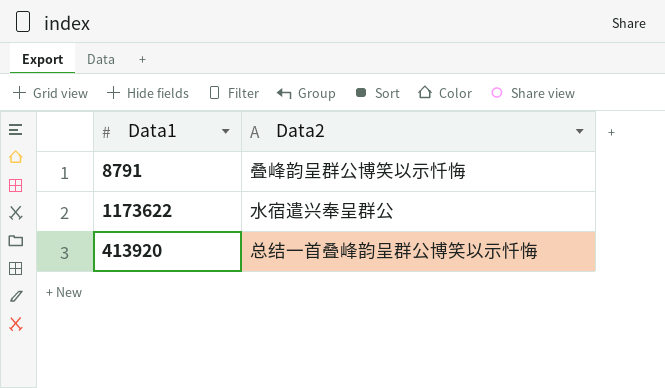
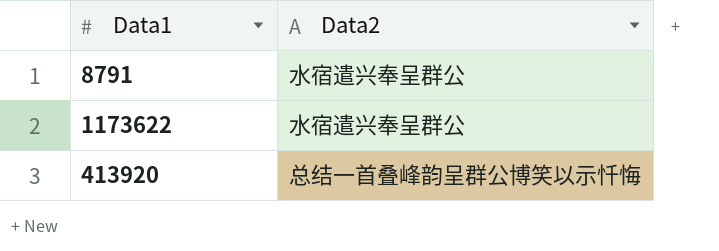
8791 | Data2: 叠峰韵呈群公博笑以示忏悔 -> 水宿遣兴奉呈群公

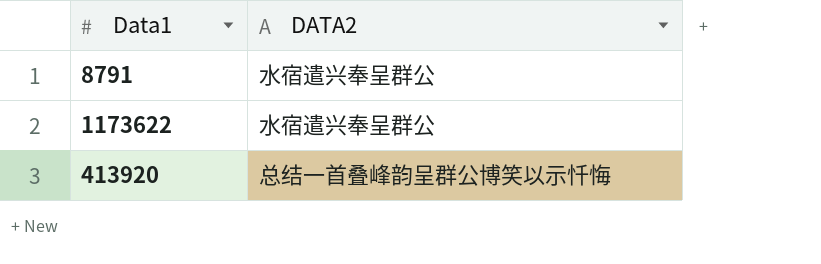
column name: Data2 -> DATA2

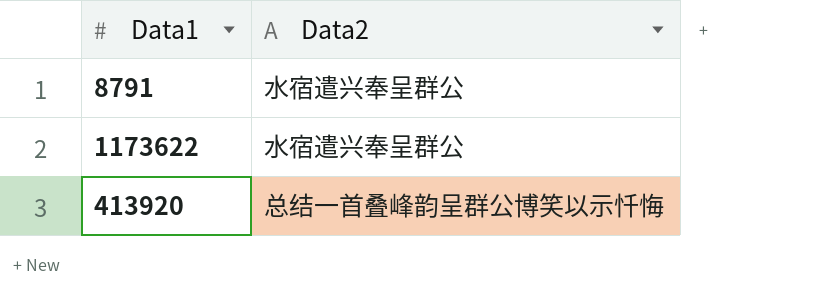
column name: DATA2 -> Data2

